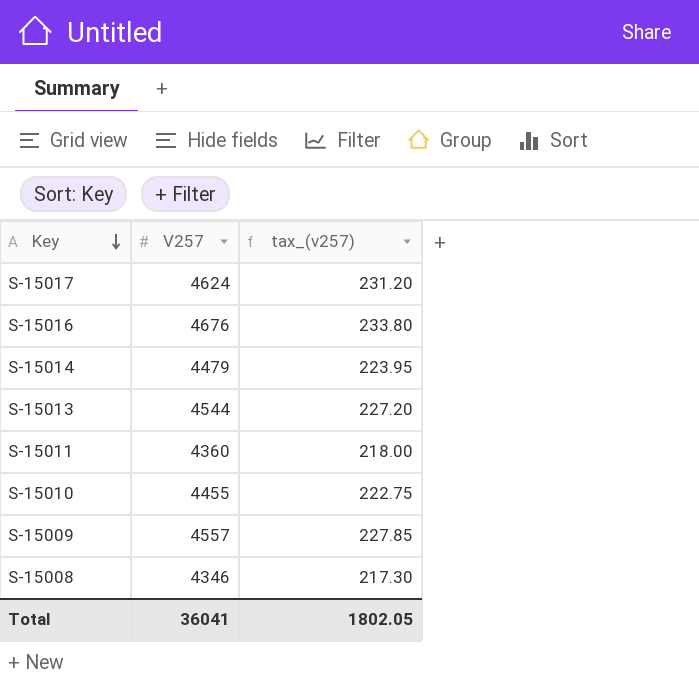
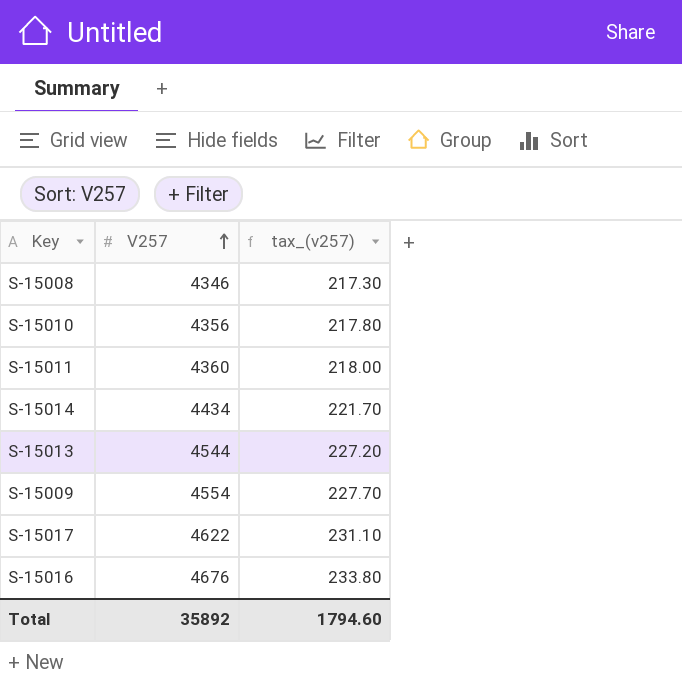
row order: Key descending -> V257 ascending
S-15010 | V257: 4455 -> 4356
S-15010 | tax_(v257): 222.75 -> 217.80
S-15014 | V257: 4479 -> 4434
S-15014 | tax_(v257): 223.95 -> 221.70
S-15009 | V257: 4557 -> 4554
S-15009 | tax_(v257): 227.85 -> 227.70
S-15017 | V257: 4624 -> 4622
S-15017 | tax_(v257): 231.20 -> 231.10
Total | V257: 36041 -> 35892
Total | tax_(v257): 1802.05 -> 1794.60

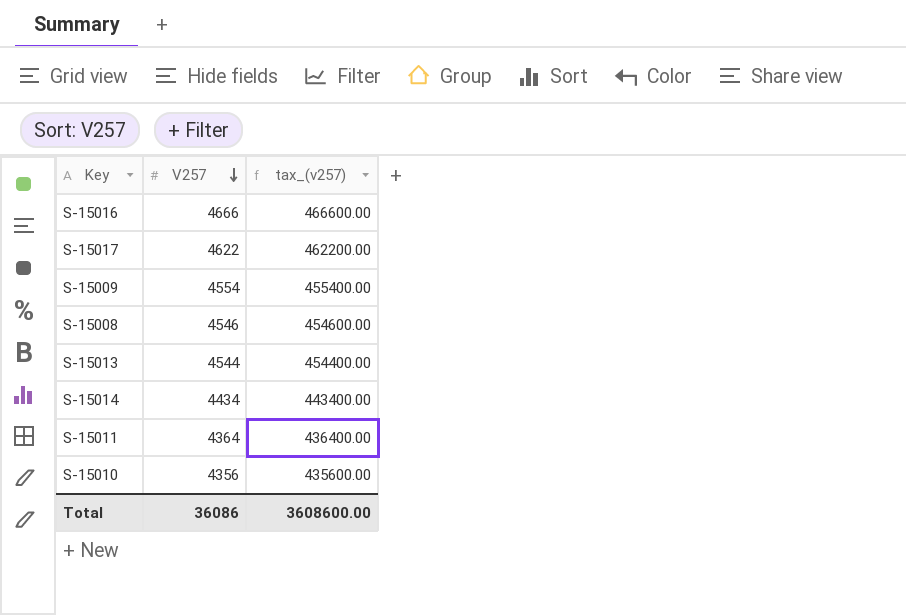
row order: V257 ascending -> V257 descending
column tax_(v257) | formula: [V257] * 0.05 -> [V257] * 100
S-15016 | V257: 4676 -> 4666
S-15008 | V257: 4346 -> 4546
S-15011 | V257: 4360 -> 4364
Total | V257: 35892 -> 36086
Total | tax_(v257): 1794.60 -> 3608600.00

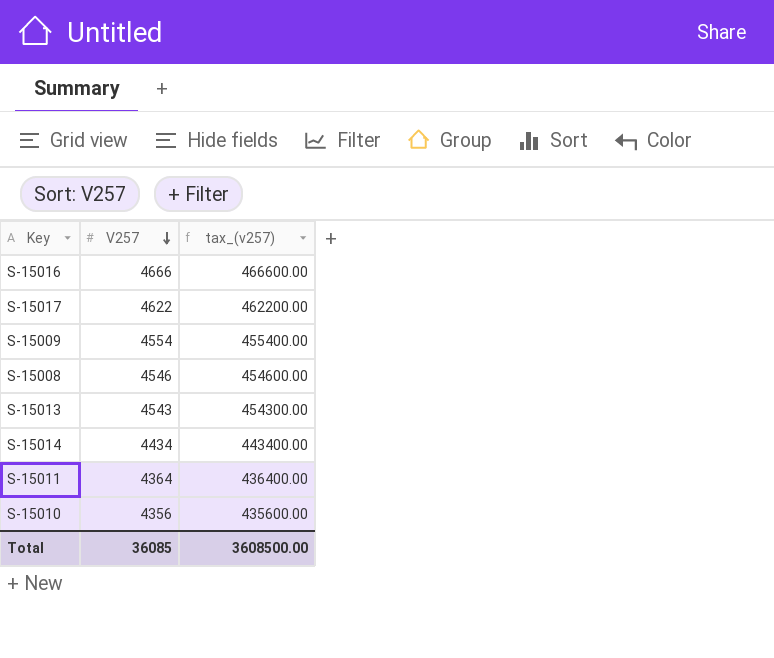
S-15013 | V257: 4544 -> 4543
S-15013 | tax_(v257): 454400.00 -> 454300.00
Total | V257: 36086 -> 36085
Total | tax_(v257): 3608600.00 -> 3608500.00

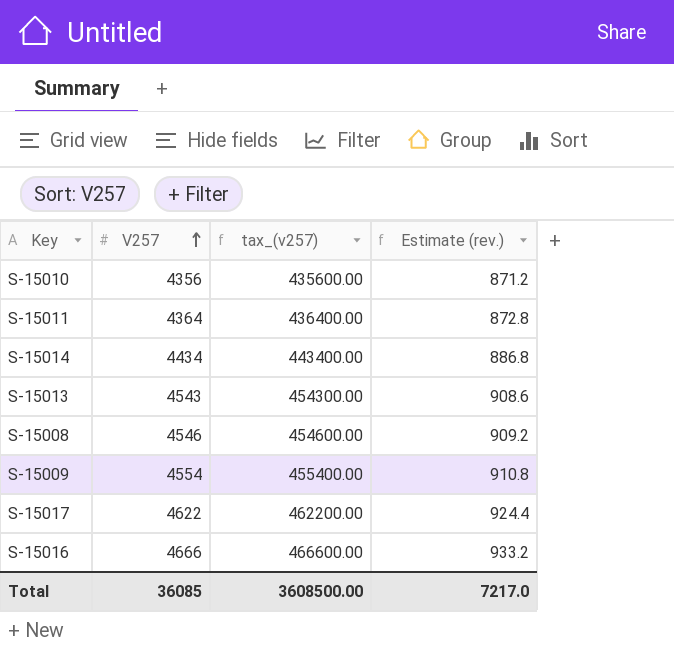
row order: V257 descending -> V257 ascending
column Estimate (rev.) | formula: none -> [V257] * 0.2

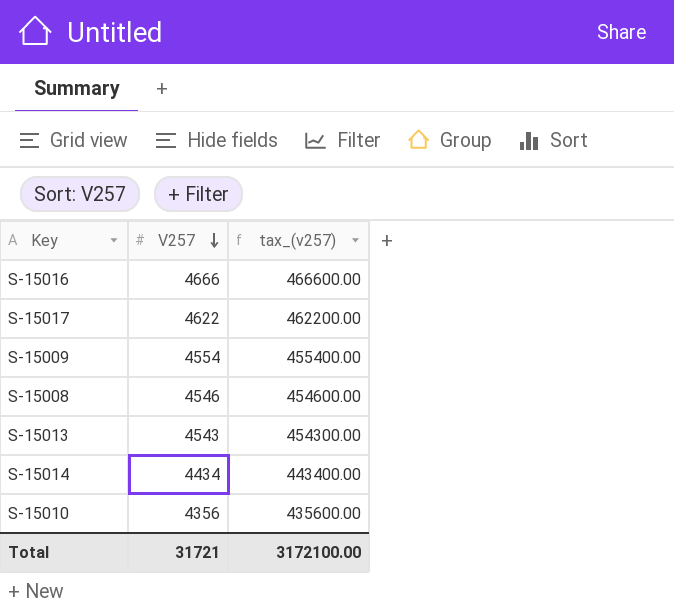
row order: V257 ascending -> V257 descending
column Estimate (rev.) | formula: [V257] * 0.2 -> none
row S-15011: 4364 | 436400.00 | 872.8 -> none
Total | V257: 36085 -> 31721
Total | tax_(v257): 3608500.00 -> 3172100.00

